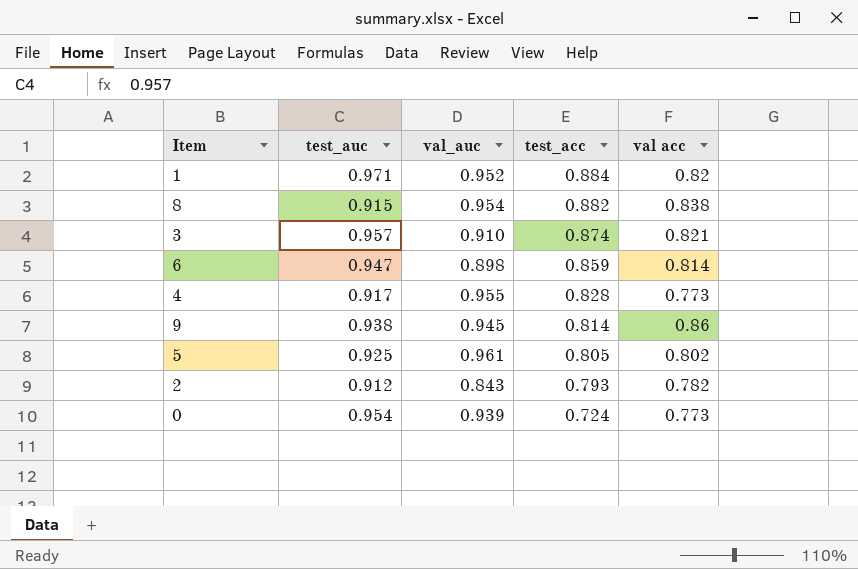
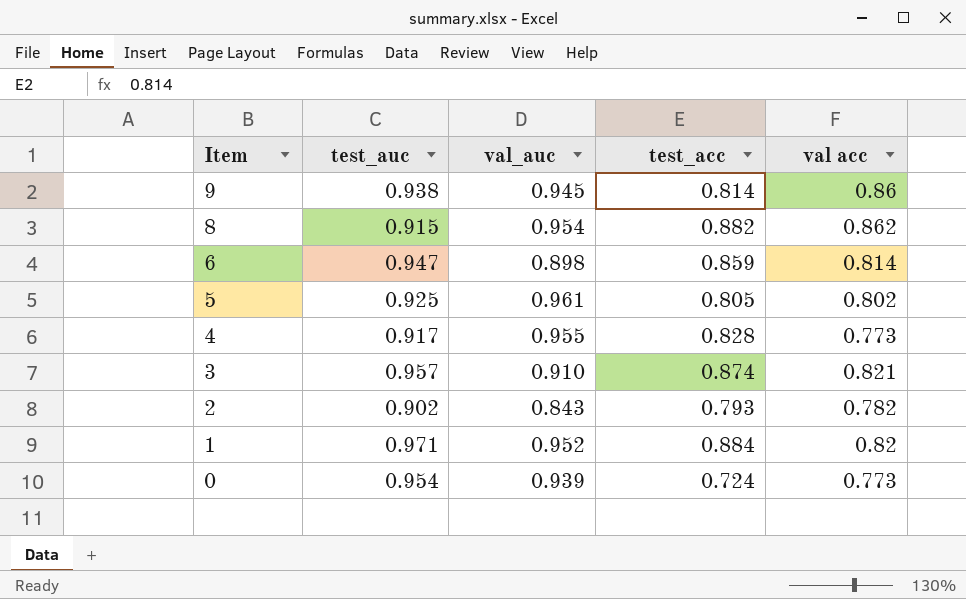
row order: test_acc descending -> Item descending
8 | val acc: 0.838 -> 0.862
2 | test_auc: 0.912 -> 0.902

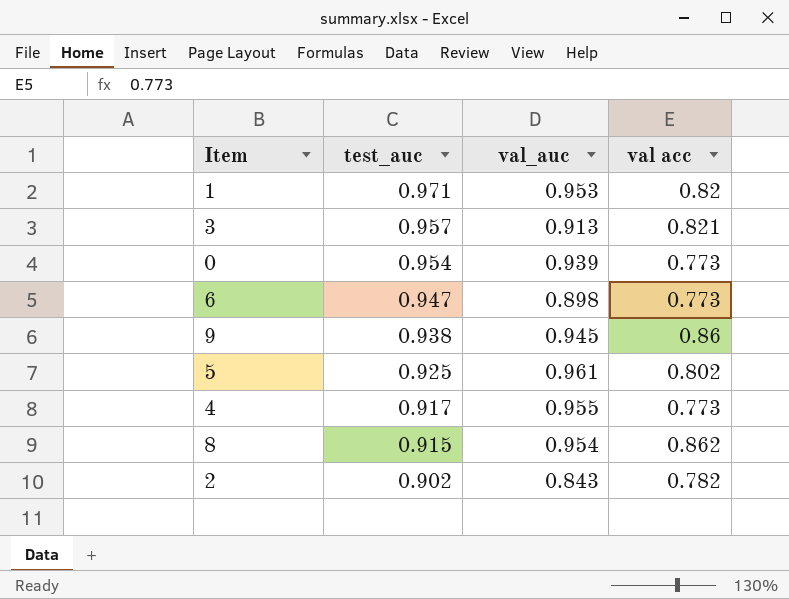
row order: Item descending -> test_auc descending
column test_acc | position: 4 -> none
1 | val_auc: 0.952 -> 0.953
3 | val_auc: 0.910 -> 0.913
6 | val acc: 0.814 -> 0.773

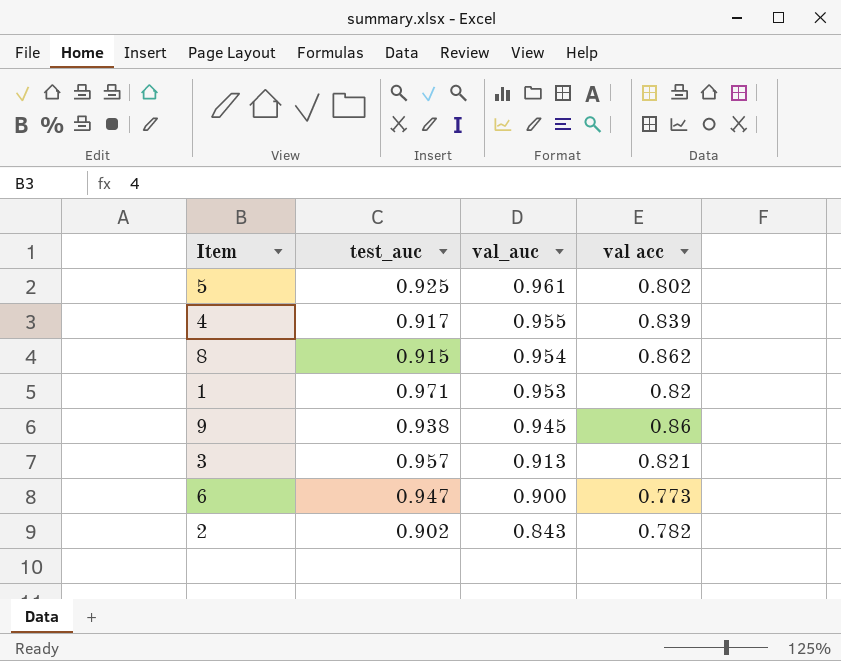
row order: test_auc descending -> val_auc descending
row 0: 0.954 | 0.939 | 0.773 -> none
4 | val acc: 0.773 -> 0.839
6 | val_auc: 0.898 -> 0.900

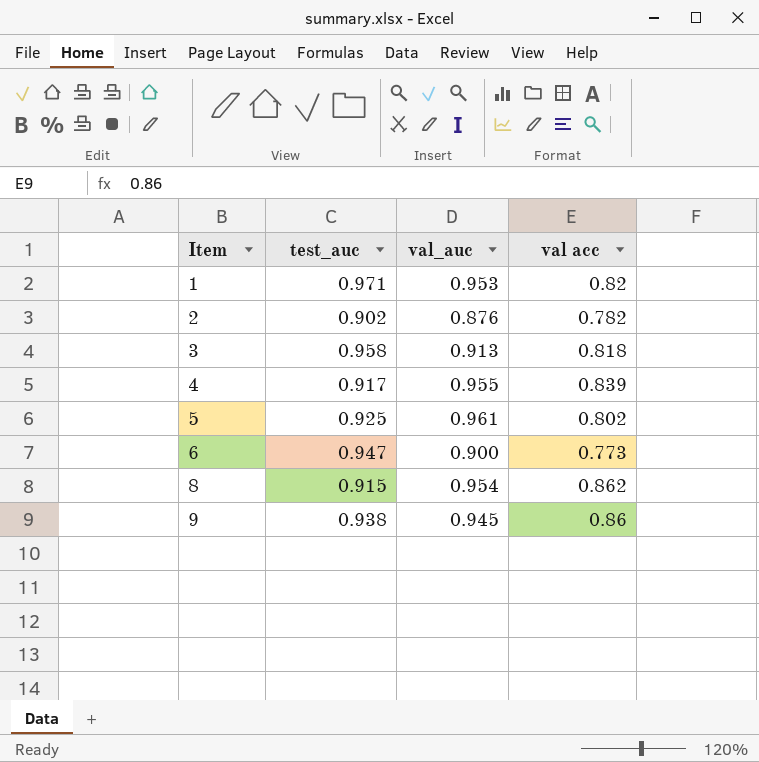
row order: val_auc descending -> Item ascending
2 | val_auc: 0.843 -> 0.876
3 | test_auc: 0.957 -> 0.958
3 | val acc: 0.821 -> 0.818

